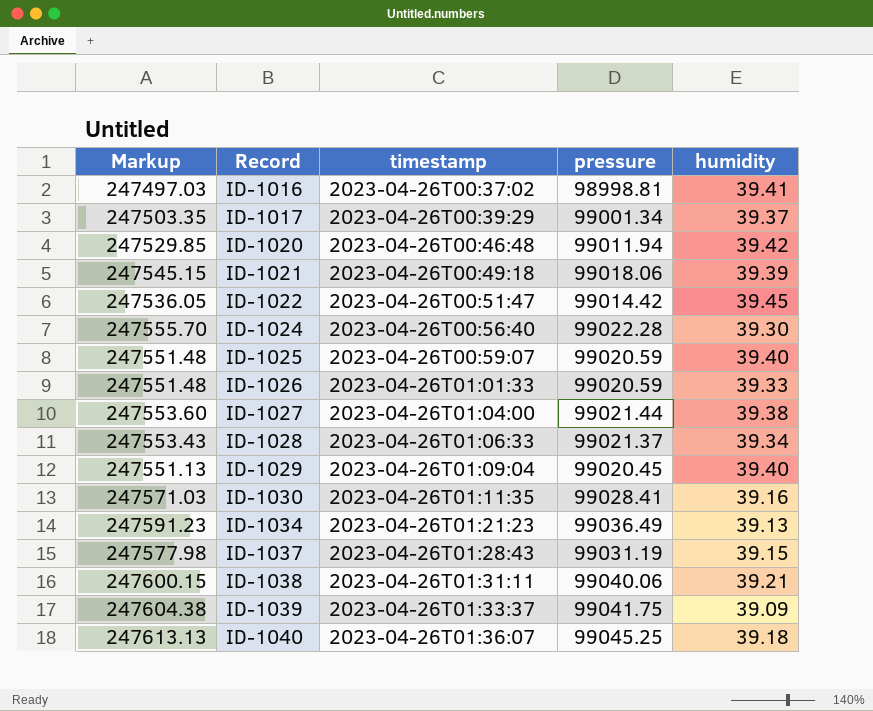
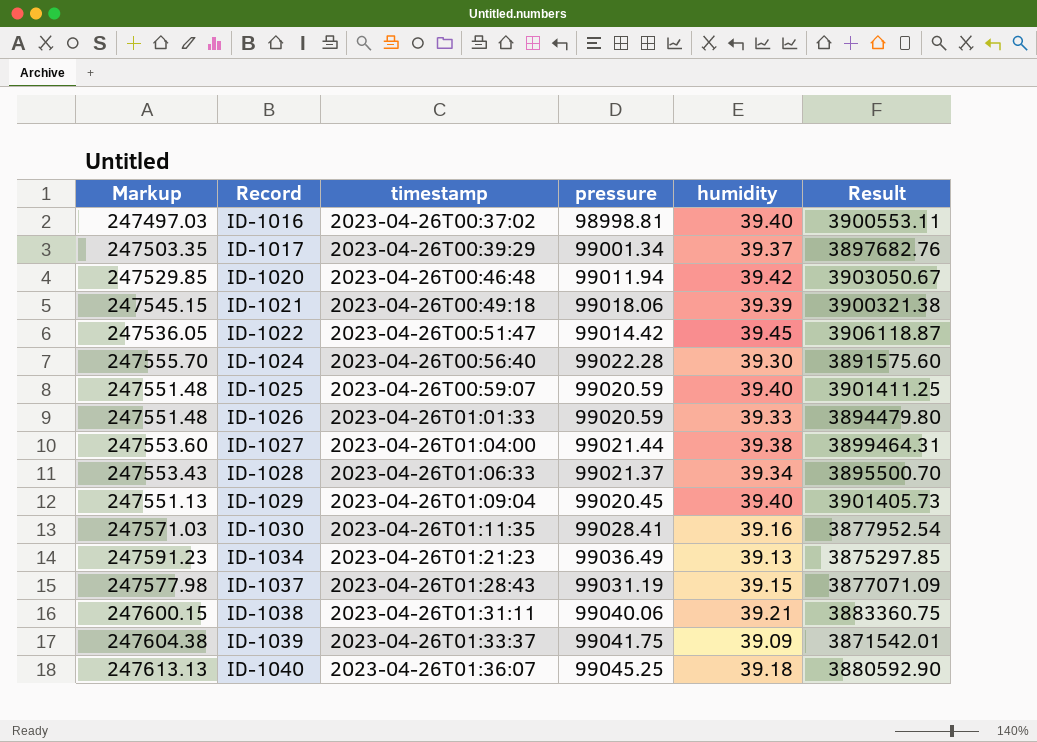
column Result | formula: none -> [pressure] * [humidity]
ID-1016 | humidity: 39.41 -> 39.40

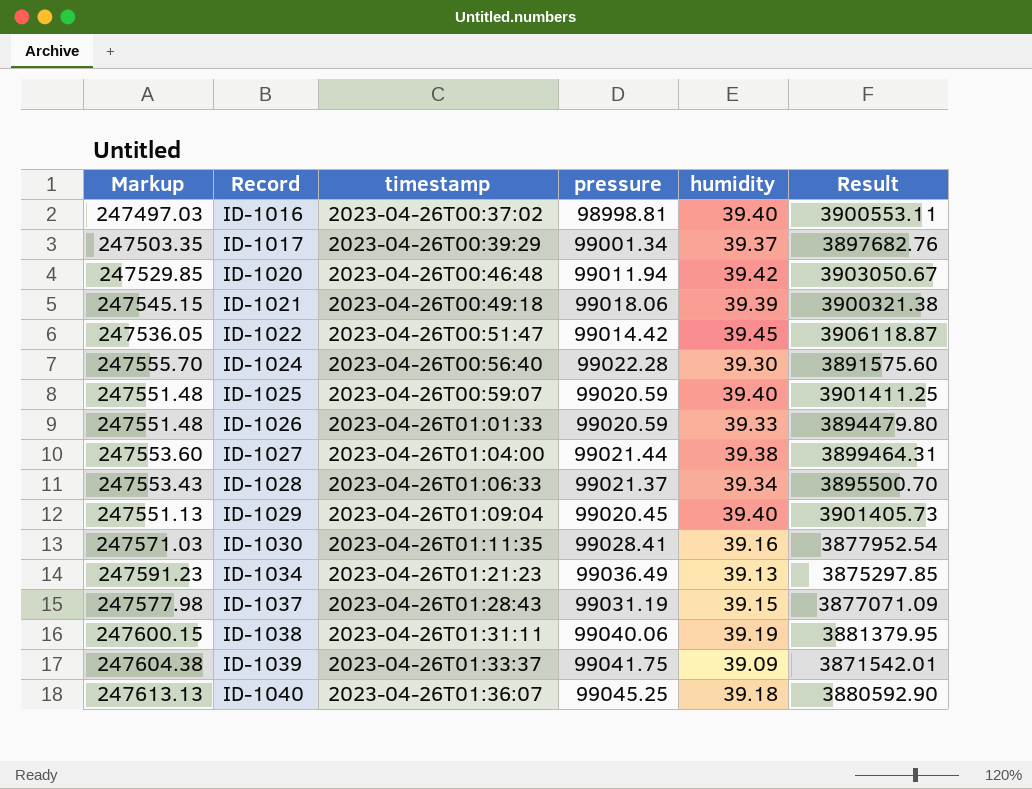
ID-1038 | humidity: 39.21 -> 39.19
ID-1038 | Result: 3883360.75 -> 3881379.95

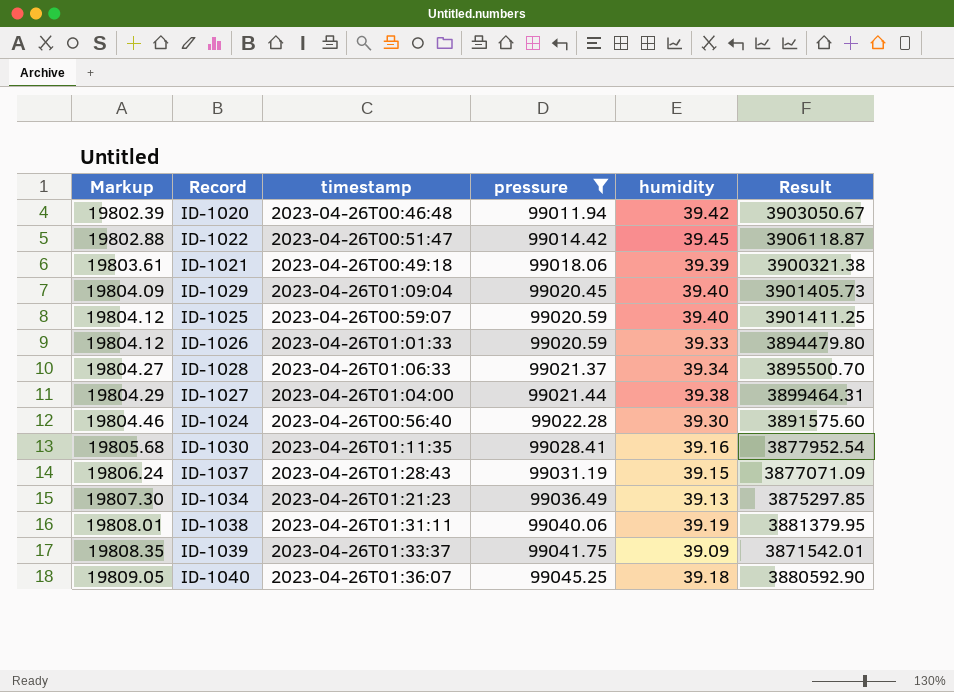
filter: none -> pressure >= 99011.94
row order: Record ascending -> Markup ascending
column Markup | formula: [pressure] * 2.5 -> [pressure] * 0.2

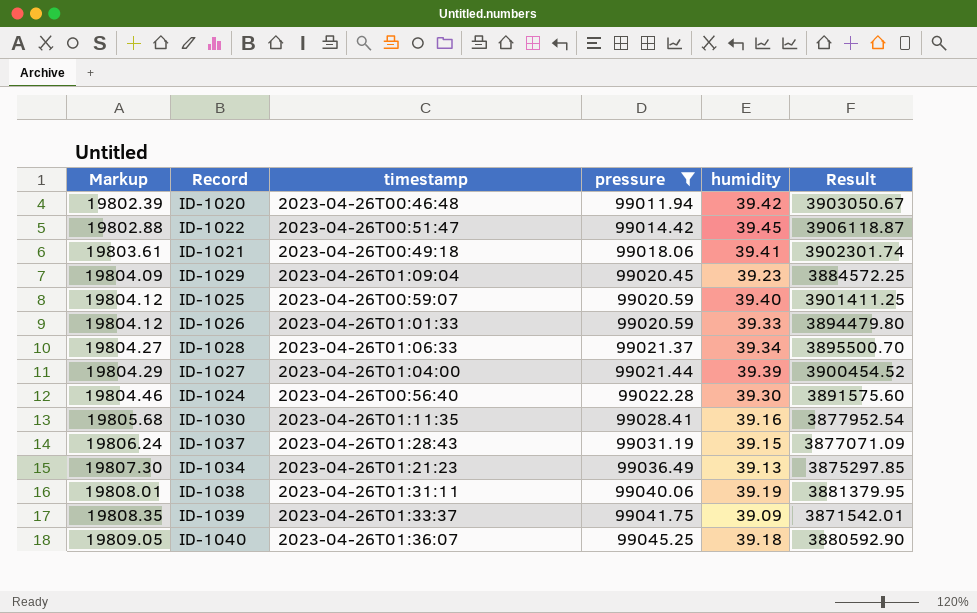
ID-1021 | humidity: 39.39 -> 39.41
ID-1021 | Result: 3900321.38 -> 3902301.74
ID-1029 | humidity: 39.40 -> 39.23
ID-1029 | Result: 3901405.73 -> 3884572.25
ID-1027 | humidity: 39.38 -> 39.39
ID-1027 | Result: 3899464.31 -> 3900454.52

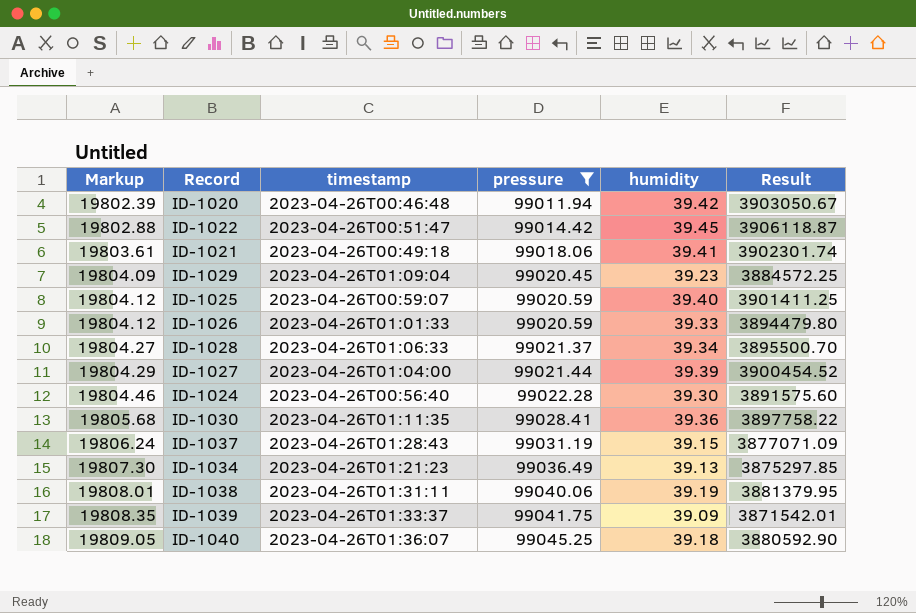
ID-1030 | humidity: 39.16 -> 39.36
ID-1030 | Result: 3877952.54 -> 3897758.22

